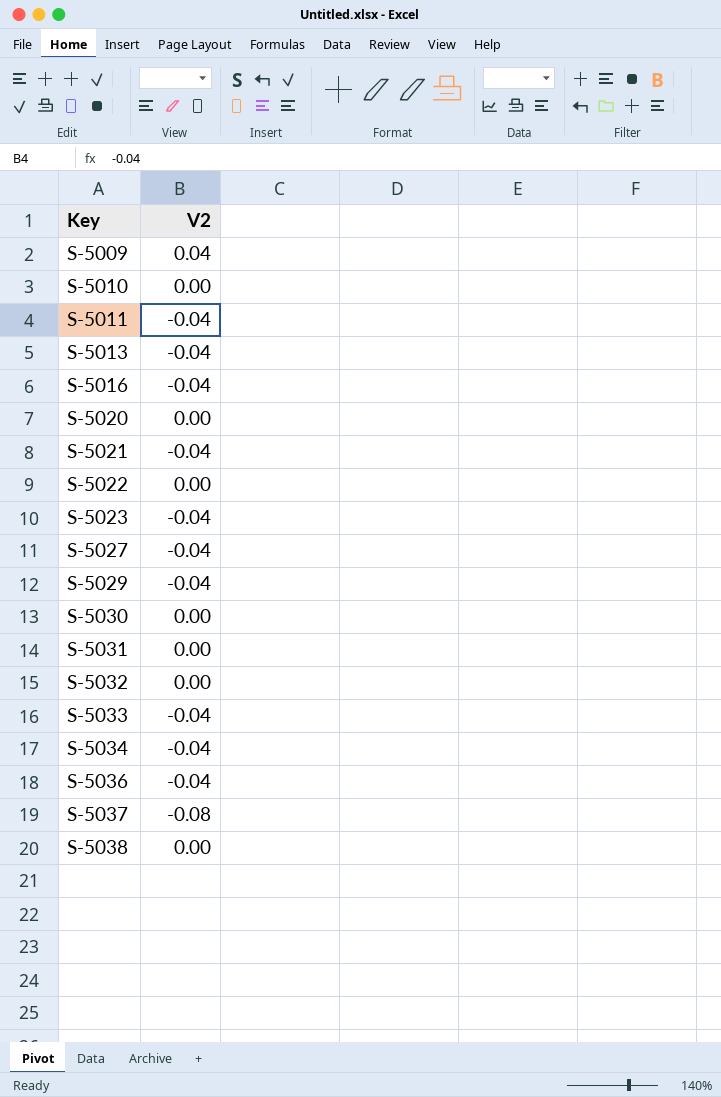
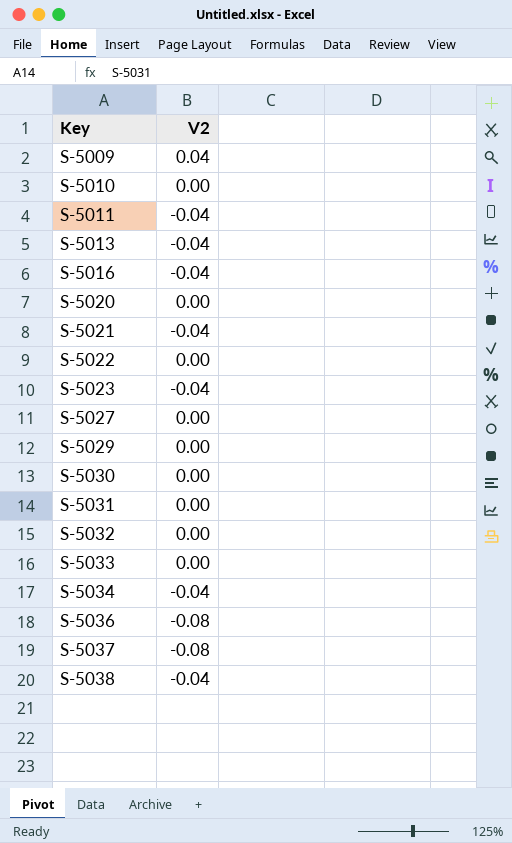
S-5027 | V2: -0.04 -> 0.00
S-5029 | V2: -0.04 -> 0.00
S-5033 | V2: -0.04 -> 0.00
S-5036 | V2: -0.04 -> -0.08
S-5038 | V2: 0.00 -> -0.04

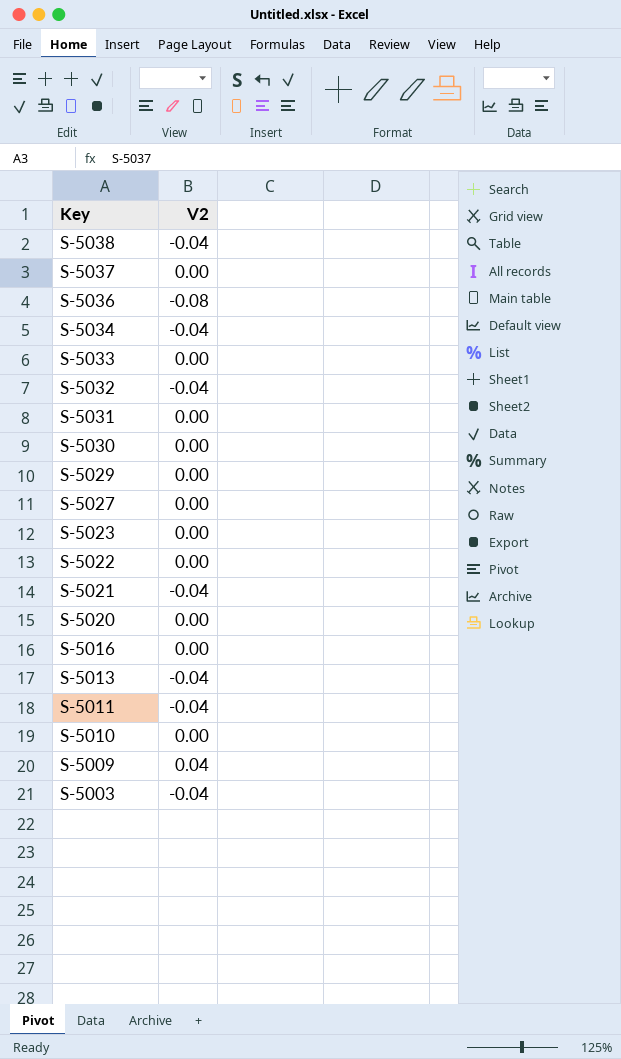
row order: Key ascending -> Key descending
S-5037 | V2: -0.08 -> 0.00
S-5032 | V2: 0.00 -> -0.04
S-5023 | V2: -0.04 -> 0.00
S-5016 | V2: -0.04 -> 0.00
row S-5003: none -> -0.04

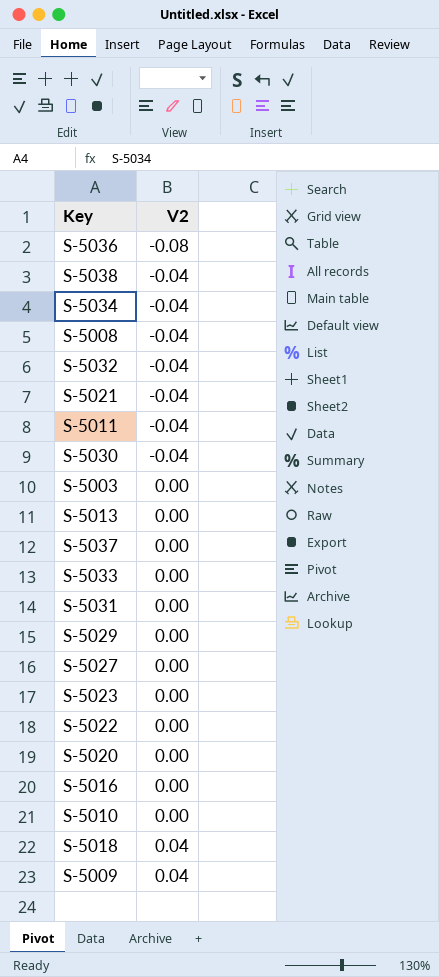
row order: Key descending -> V2 ascending
row S-5008: none -> -0.04
S-5030 | V2: 0.00 -> -0.04
S-5003 | V2: -0.04 -> 0.00
S-5013 | V2: -0.04 -> 0.00
row S-5018: none -> 0.04

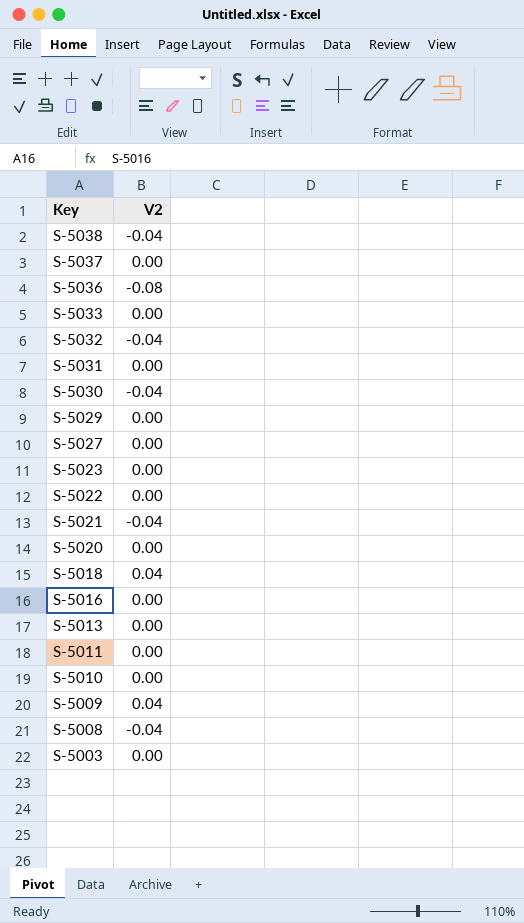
row order: V2 ascending -> Key descending
row S-5034: -0.04 -> none
S-5011 | V2: -0.04 -> 0.00

